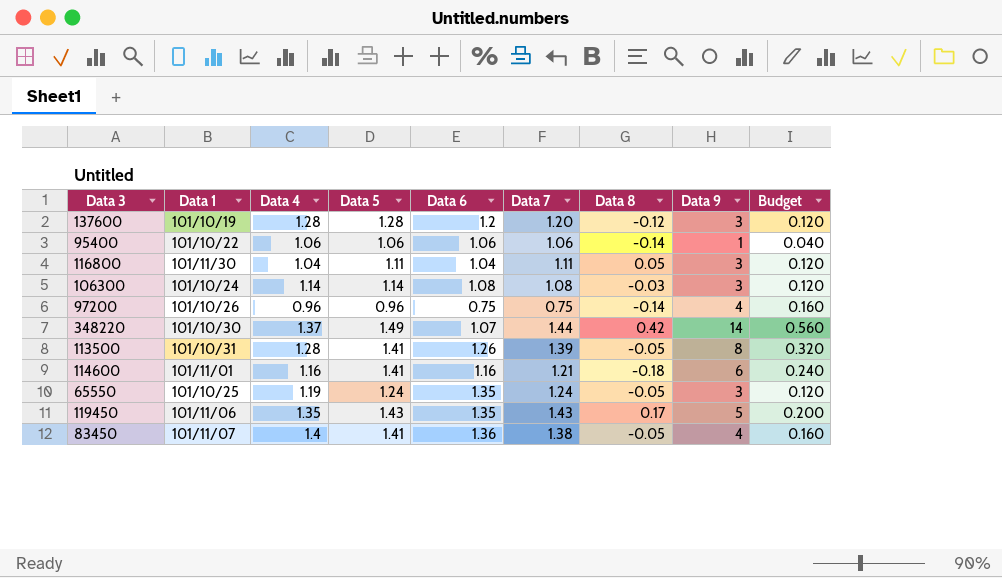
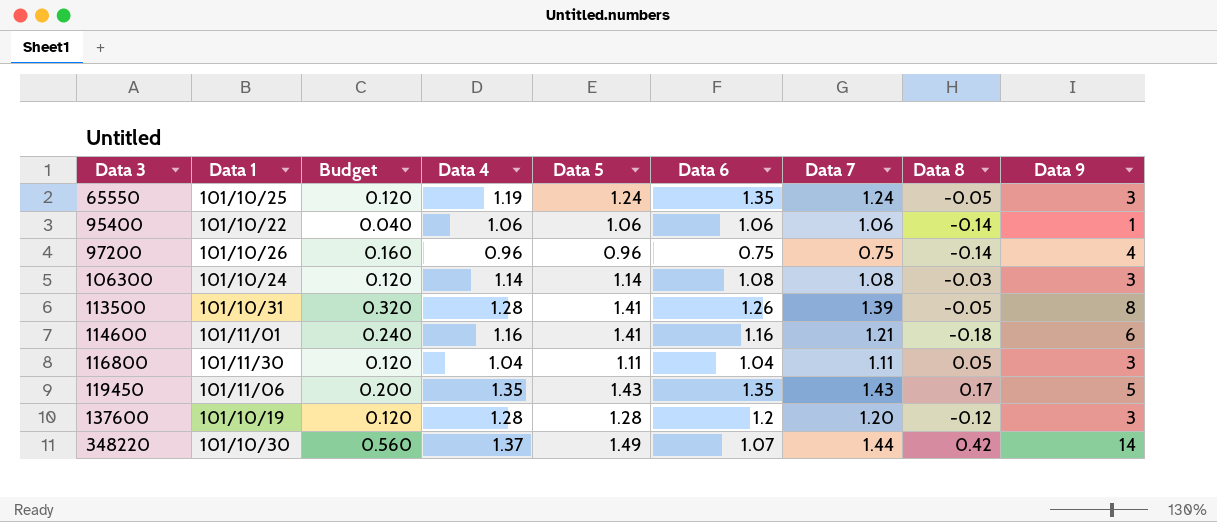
row order: none -> Data 3 ascending
column Budget | position: 9 -> 3
row 83450: 101/11/07 | 1.4 | 1.41 | 1.36 | 1.38 | -0.05 | 4 | 0.160 -> none

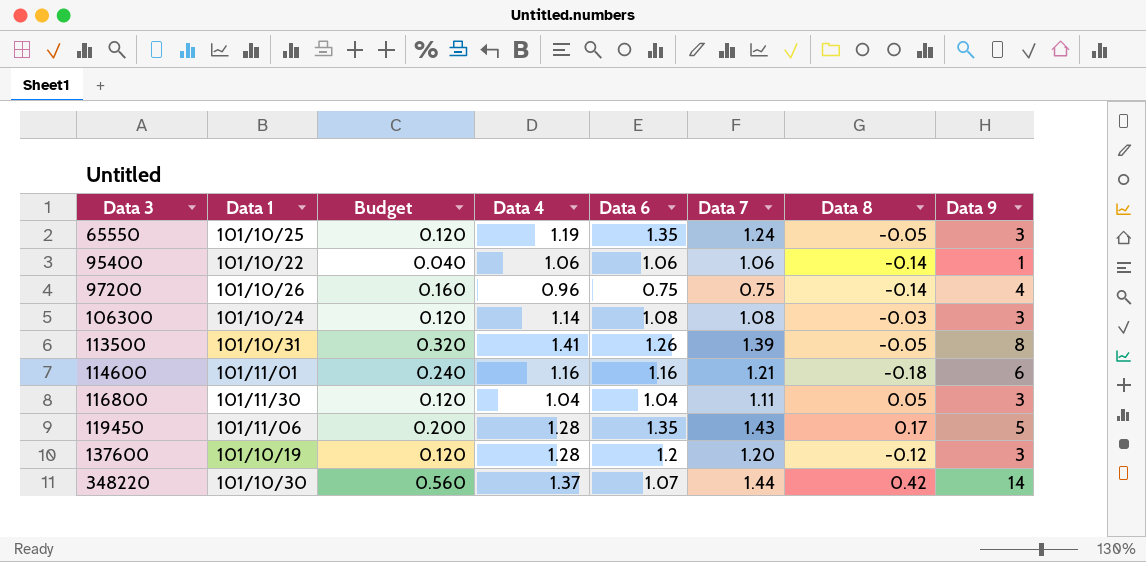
column Data 5 | position: 5 -> none
113500 | Data 4: 1.28 -> 1.41
119450 | Data 4: 1.35 -> 1.28

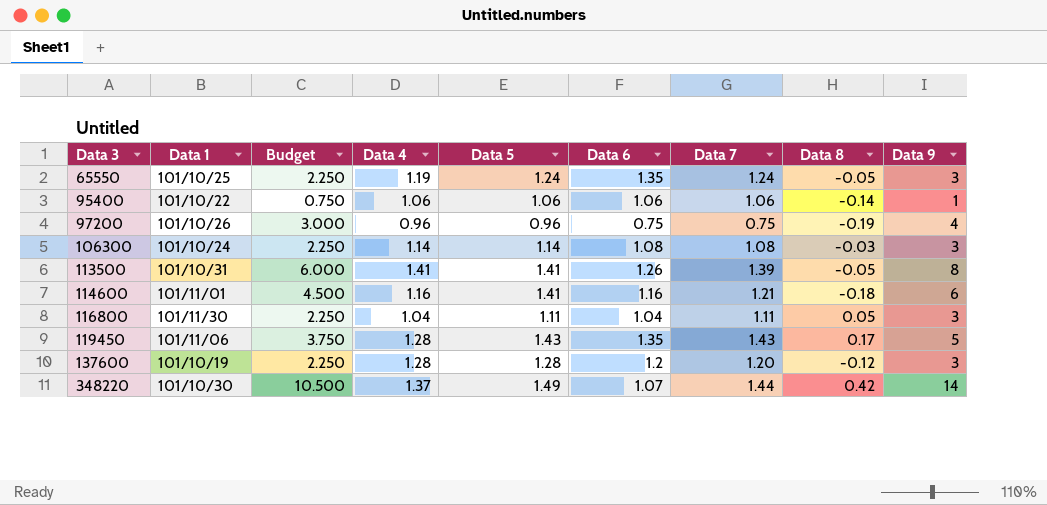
column Budget | formula: [Data 9] * 0.04 -> [Data 9] * 0.75
column Data 5 | position: none -> 5
97200 | Data 8: -0.14 -> -0.19

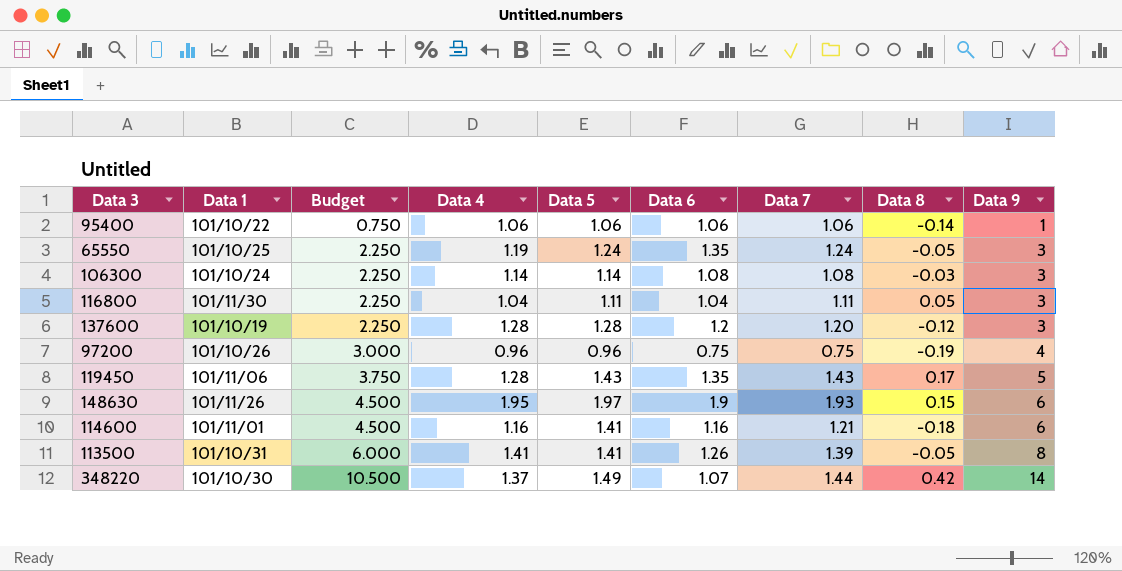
row order: Data 3 ascending -> Budget ascending
row 148630: none -> 101/11/26 | 4.500 | 1.95 | 1.97 | 1.9 | 1.93 | 0.15 | 6

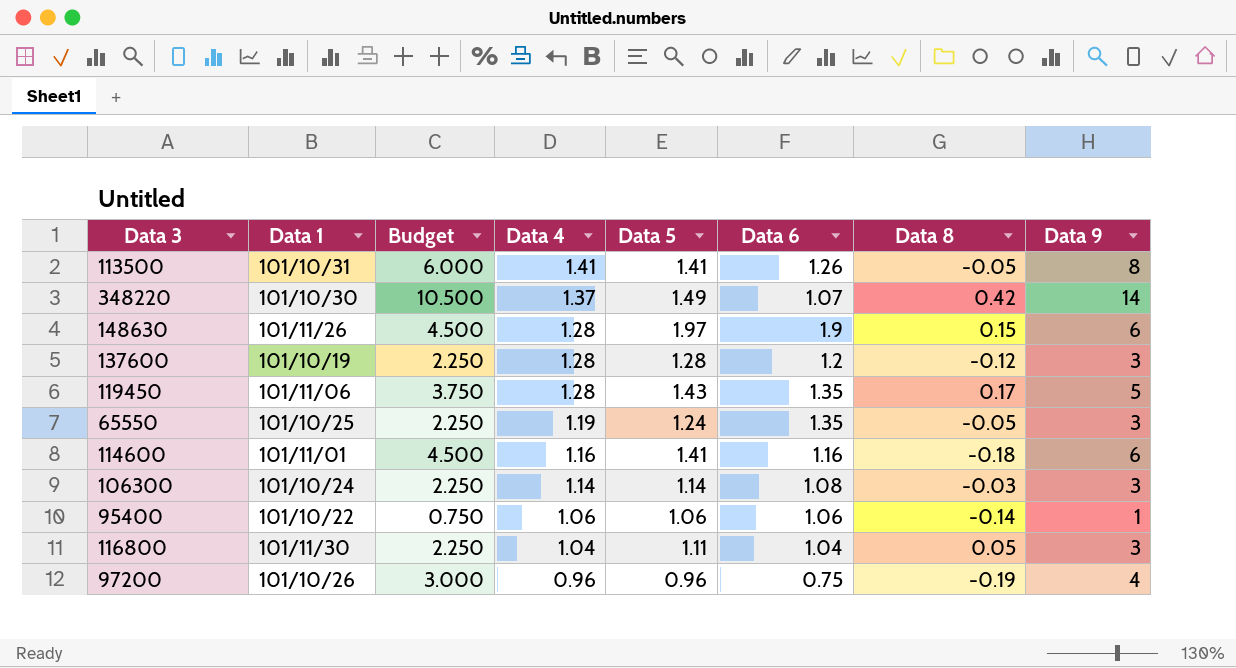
row order: Budget ascending -> Data 4 descending
column Data 7 | position: 7 -> none
148630 | Data 4: 1.95 -> 1.28

